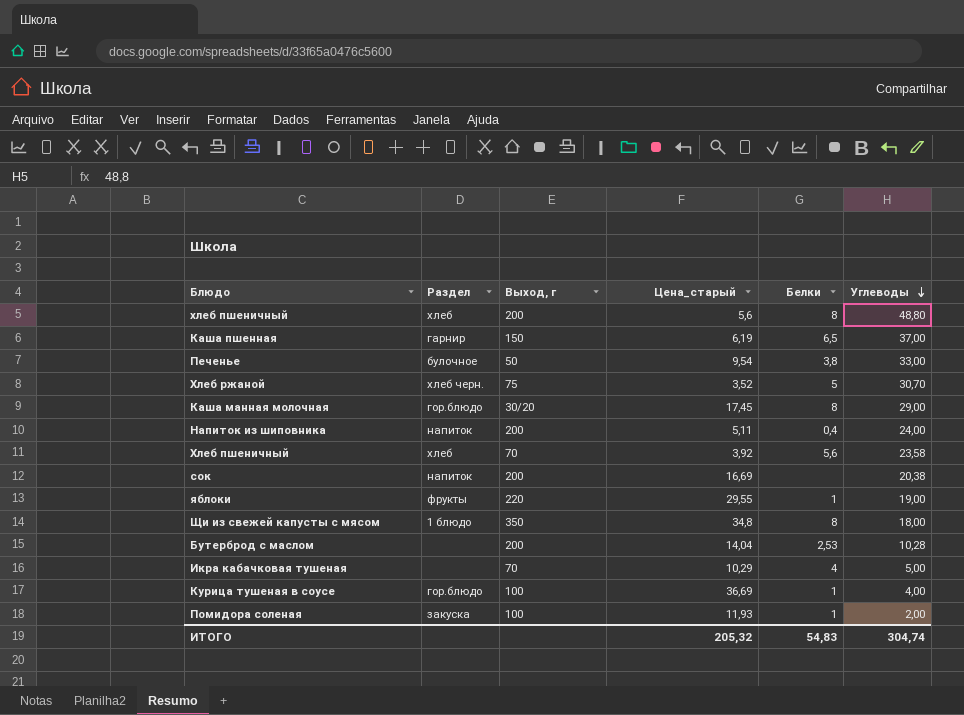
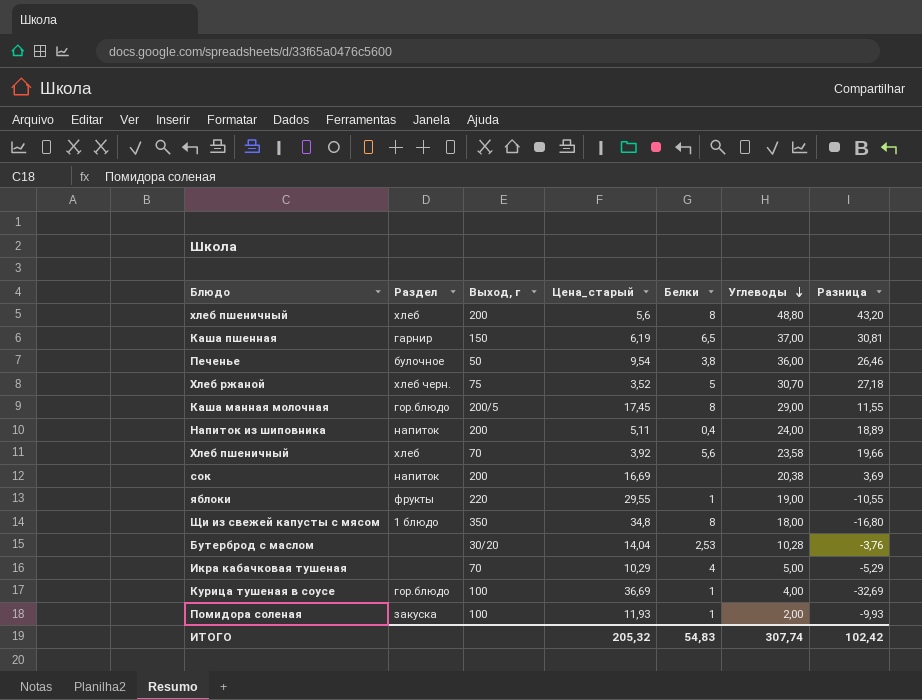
column Разница | formula: none -> [Углеводы] - [Цена_старый]
Печенье | Углеводы: 33,00 -> 36,00
Каша манная молочная | Выход, г: 30/20 -> 200/5
Бутерброд с маслом | Выход, г: 200 -> 30/20
ИТОГО | Углеводы: 304,74 -> 307,74

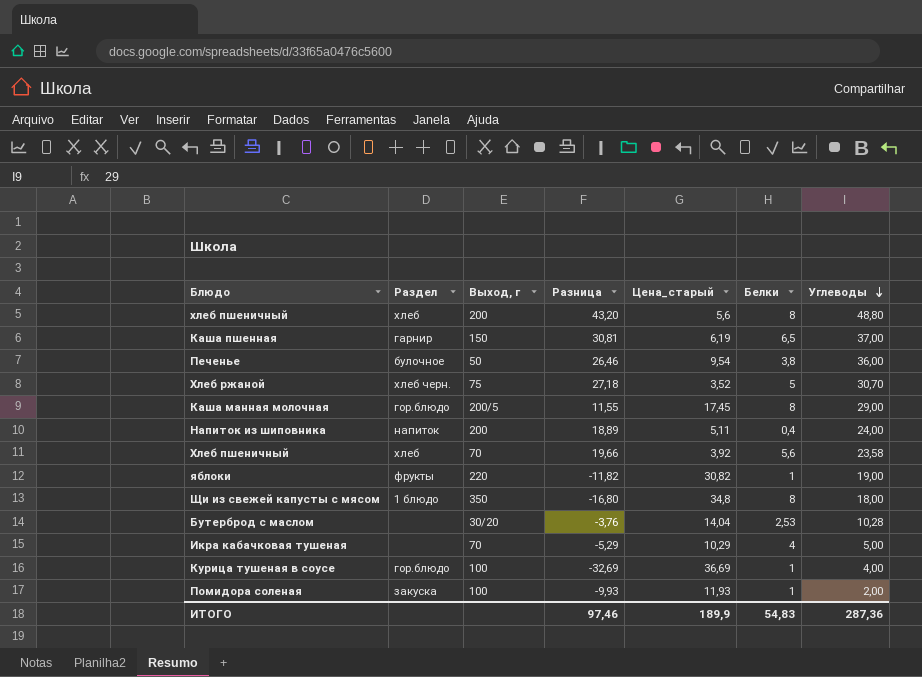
column Разница | position: 7 -> 4
row сок: напиток | 200 | 16,69 | none | 20,38 | 3,69 -> none
яблоки | Разница: -10,55 -> -11,82
яблоки | Цена_старый: 29,55 -> 30,82
ИТОГО | Разница: 102,42 -> 97,46
ИТОГО | Цена_старый: 205,32 -> 189,9
ИТОГО | Углеводы: 307,74 -> 287,36

